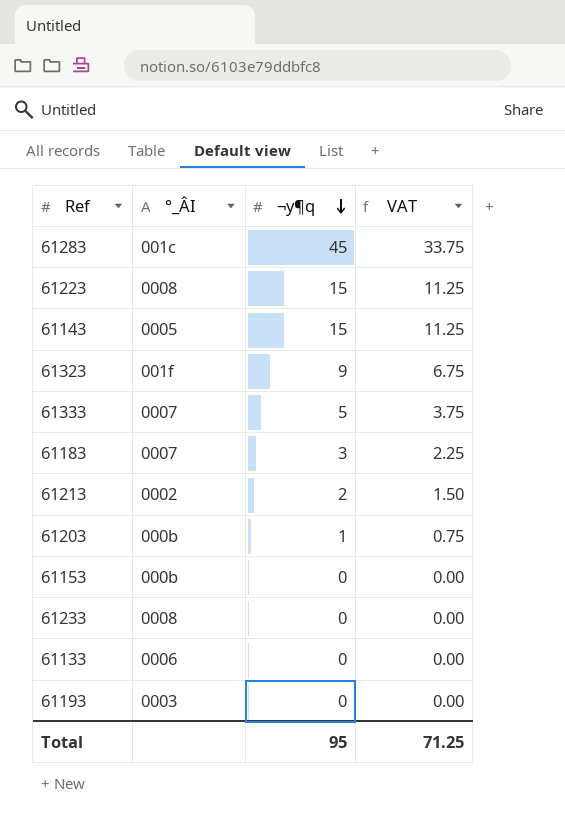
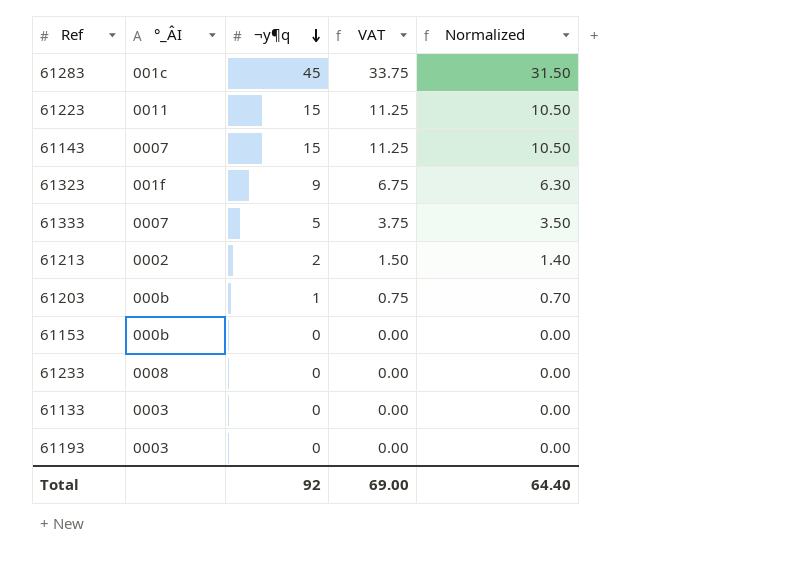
column Normalized | formula: none -> [¬y¶q] * 0.7
row 61183: 0007 | 3 | 2.25 -> none
61223 | °_ÂI: 0008 -> 0011
61143 | °_ÂI: 0005 -> 0007
61133 | °_ÂI: 0006 -> 0003
Total | ¬y¶q: 95 -> 92
Total | VAT: 71.25 -> 69.00

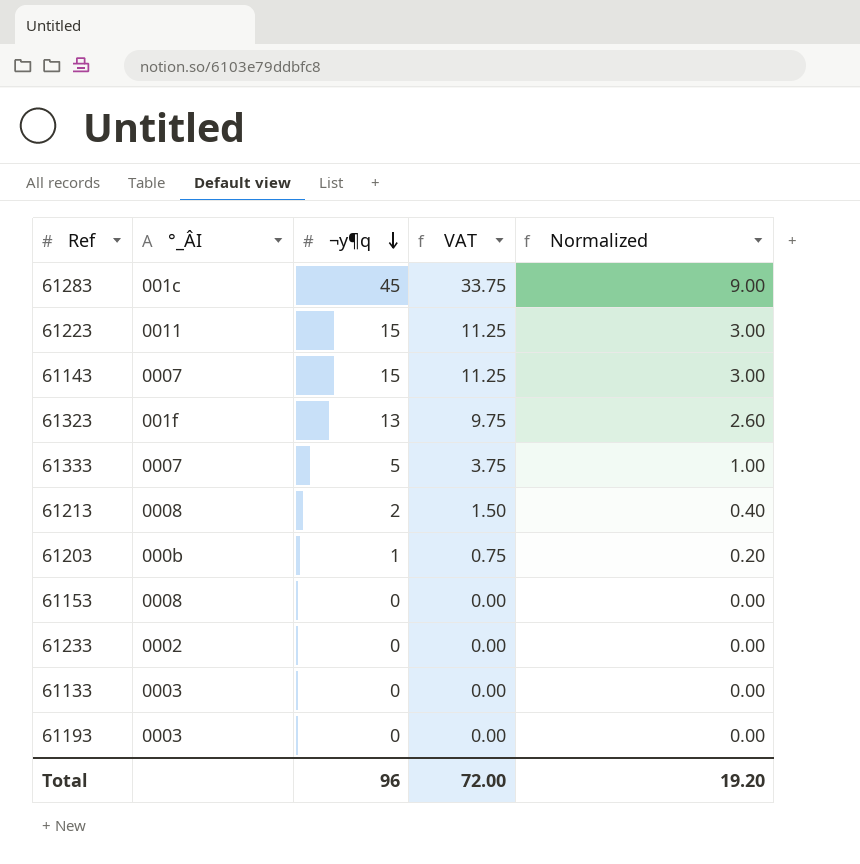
column Normalized | formula: [¬y¶q] * 0.7 -> [¬y¶q] * 0.2
61323 | ¬y¶q: 9 -> 13
61323 | VAT: 6.75 -> 9.75
61213 | °_ÂI: 0002 -> 0008
61153 | °_ÂI: 000b -> 0008
61233 | °_ÂI: 0008 -> 0002
Total | ¬y¶q: 92 -> 96
Total | VAT: 69.00 -> 72.00
Total | Normalized: 64.40 -> 19.20

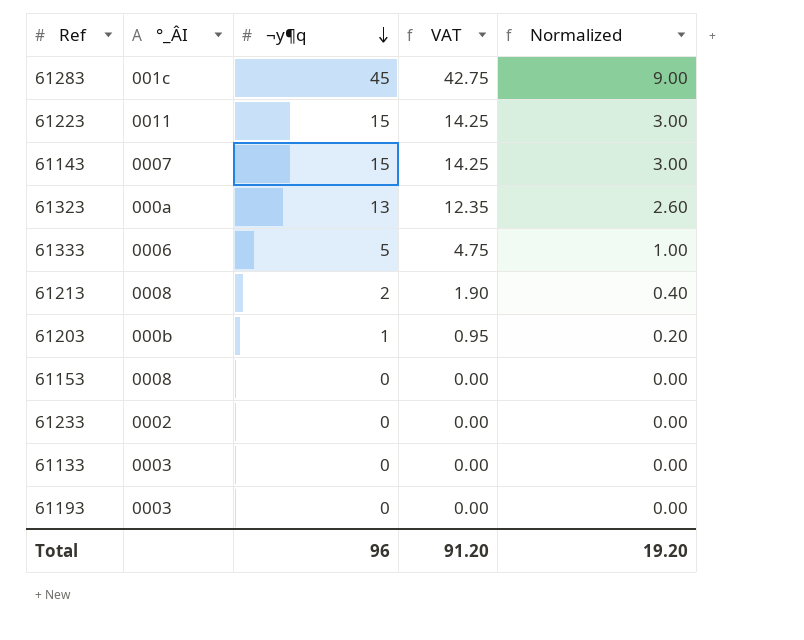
column VAT | formula: [¬y¶q] * 0.75 -> [¬y¶q] * 0.95
61323 | °_ÂI: 001f -> 000a
61333 | °_ÂI: 0007 -> 0006
Total | VAT: 72.00 -> 91.20

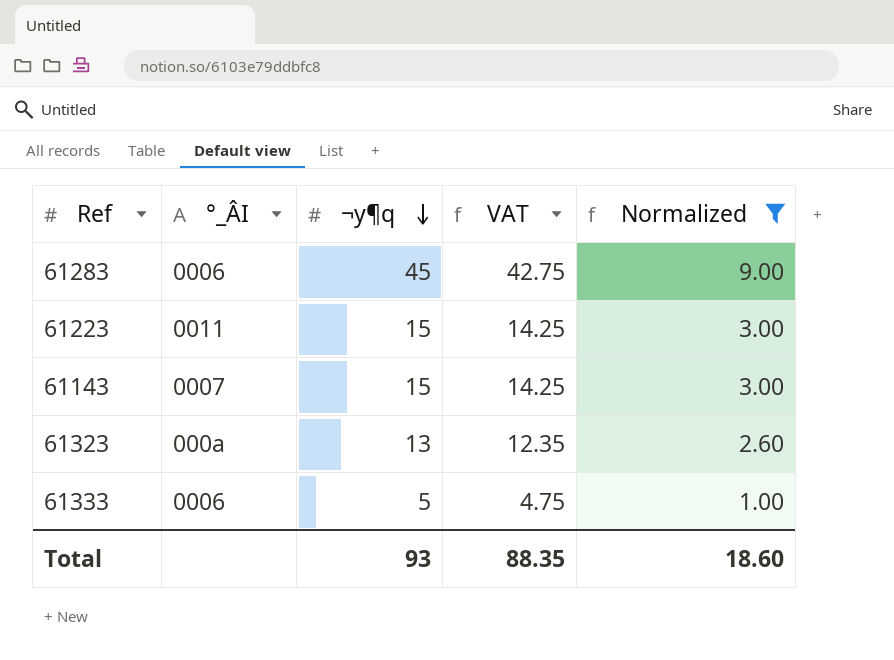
filter: none -> Normalized >= 1.00
61283 | °_ÂI: 001c -> 0006
Total | ¬y¶q: 96 -> 93
Total | VAT: 91.20 -> 88.35
Total | Normalized: 19.20 -> 18.60

